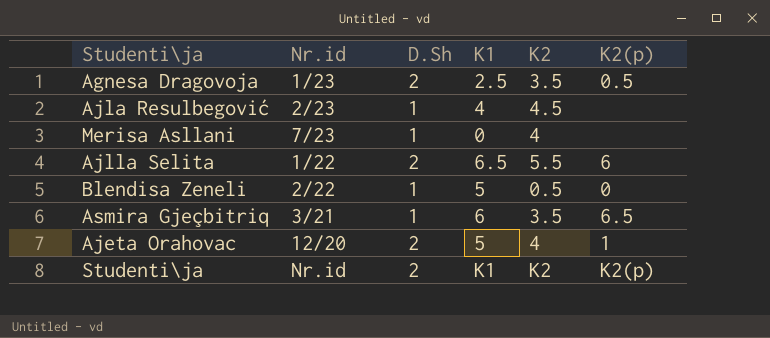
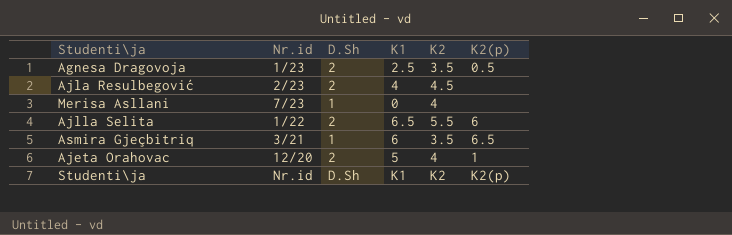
row Blendisa Zeneli: 2/22 | 1 | 5 | 0.5 | 0 -> none
Ajla Resulbegović | D.Sh: 1 -> 2
Studenti\ja | D.Sh: 2 -> D.Sh

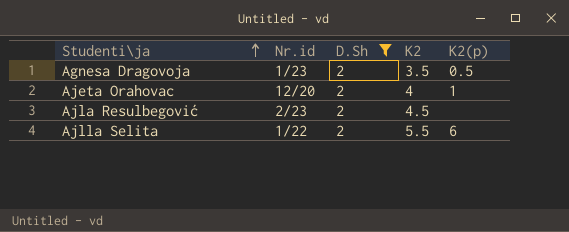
filter: none -> D.Sh = 2
row order: none -> Studenti\ja ascending
column K1 | position: 4 -> none

